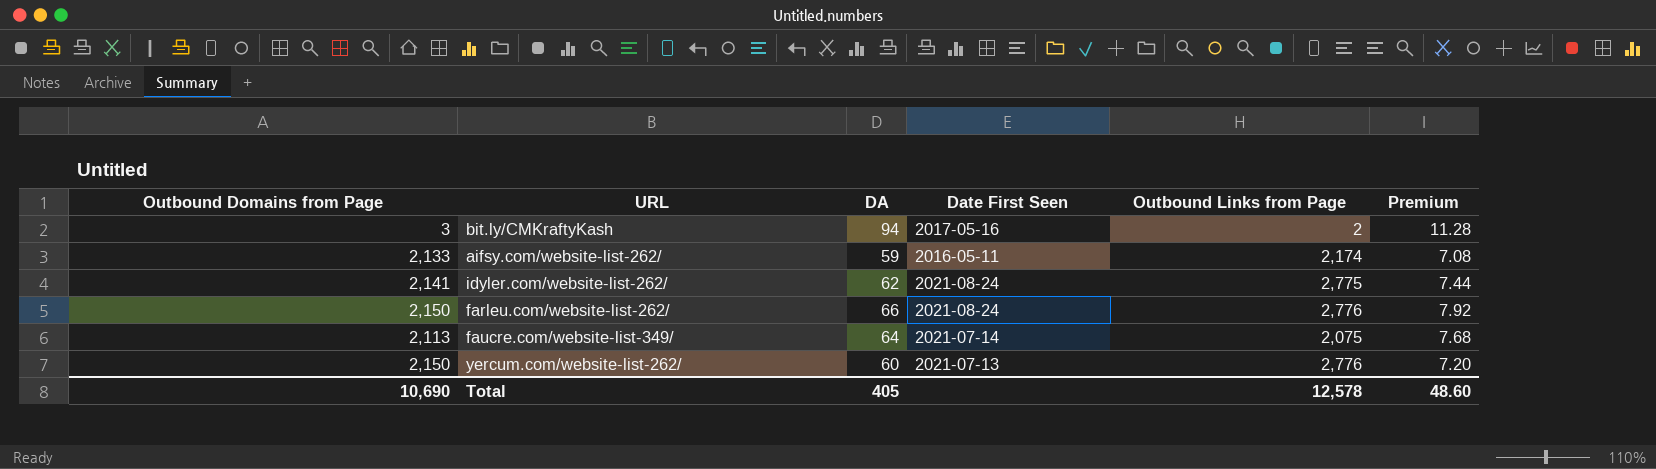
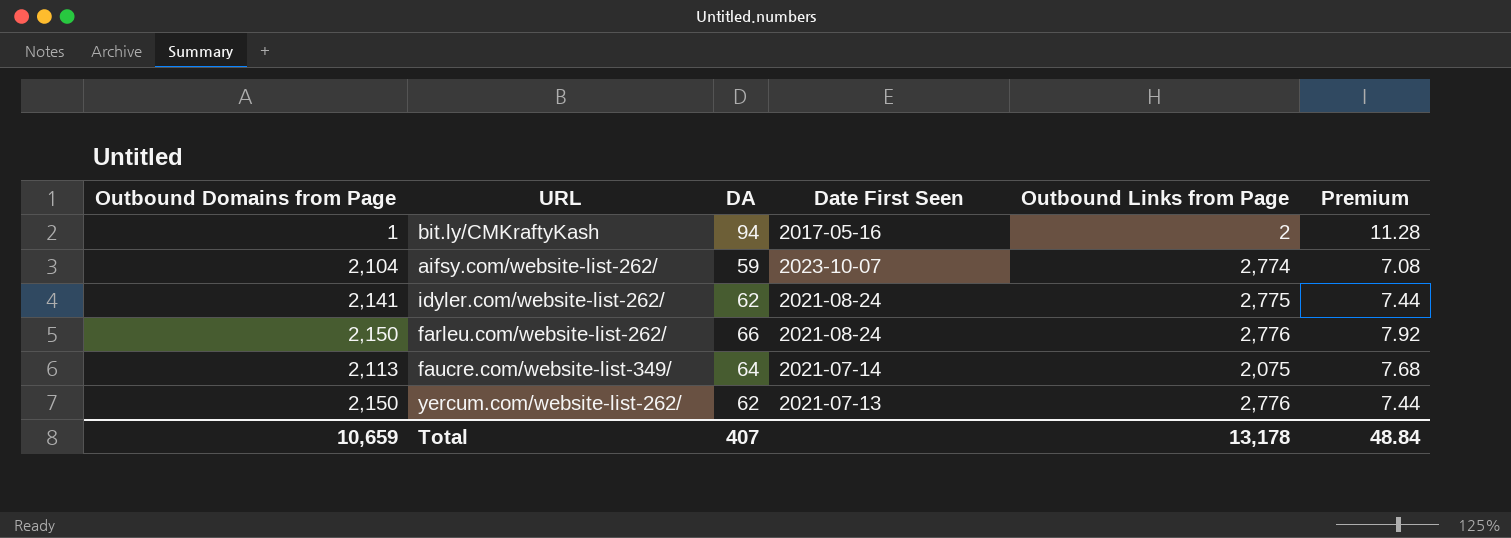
bit.ly/CMKraftyKash | Outbound Domains from Page: 3 -> 1
aifsy.com/website-list-262/ | Outbound Domains from Page: 2,133 -> 2,104
aifsy.com/website-list-262/ | Date First Seen: 2016-05-11 -> 2023-10-07
aifsy.com/website-list-262/ | Outbound Links from Page: 2,174 -> 2,774
yercum.com/website-list-262/ | DA: 60 -> 62
yercum.com/website-list-262/ | Premium: 7.20 -> 7.44
Total | Outbound Domains from Page: 10,690 -> 10,659
Total | DA: 405 -> 407
Total | Outbound Links from Page: 12,578 -> 13,178
Total | Premium: 48.60 -> 48.84

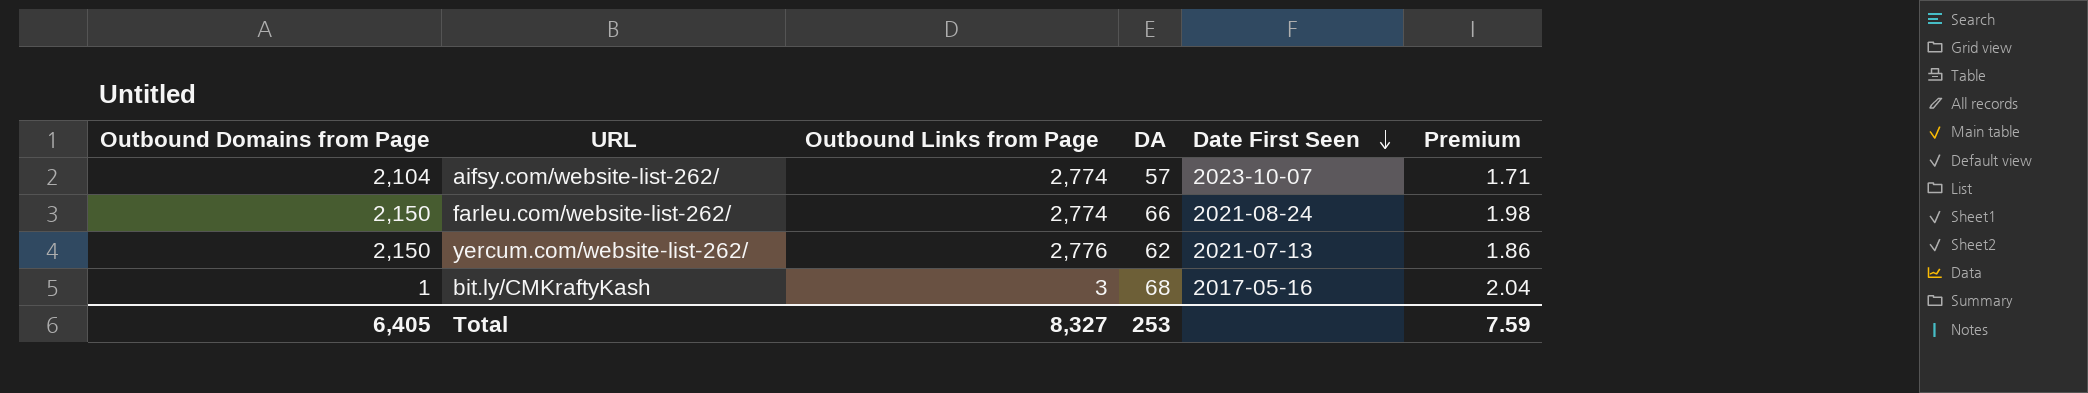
row order: none -> Date First Seen descending
column Outbound Links from Page | position: 5 -> 3
column Premium | formula: [DA] * 0.12 -> [DA] * 0.03
row idyler.com/website-list-262/: 2,141 | 62 | 2021-08-24 | 2,775 | 7.44 -> none
row faucre.com/website-list-349/: 2,113 | 64 | 2021-07-14 | 2,075 | 7.68 -> none
aifsy.com/website-list-262/ | DA: 59 -> 57
farleu.com/website-list-262/ | Outbound Links from Page: 2,776 -> 2,774
bit.ly/CMKraftyKash | Outbound Links from Page: 2 -> 3
bit.ly/CMKraftyKash | DA: 94 -> 68
Total | Outbound Domains from Page: 10,659 -> 6,405
Total | Outbound Links from Page: 13,178 -> 8,327
Total | DA: 407 -> 253
Total | Premium: 48.84 -> 7.59

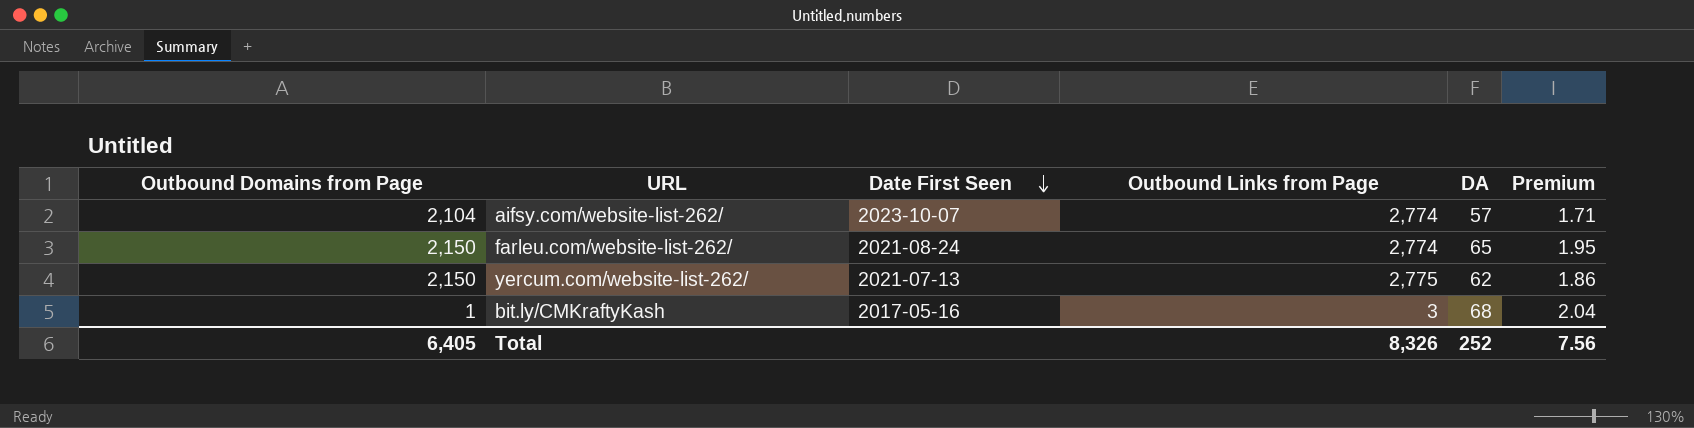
column Date First Seen | position: 5 -> 3
farleu.com/website-list-262/ | DA: 66 -> 65
farleu.com/website-list-262/ | Premium: 1.98 -> 1.95
yercum.com/website-list-262/ | Outbound Links from Page: 2,776 -> 2,775
Total | Outbound Links from Page: 8,327 -> 8,326
Total | DA: 253 -> 252
Total | Premium: 7.59 -> 7.56

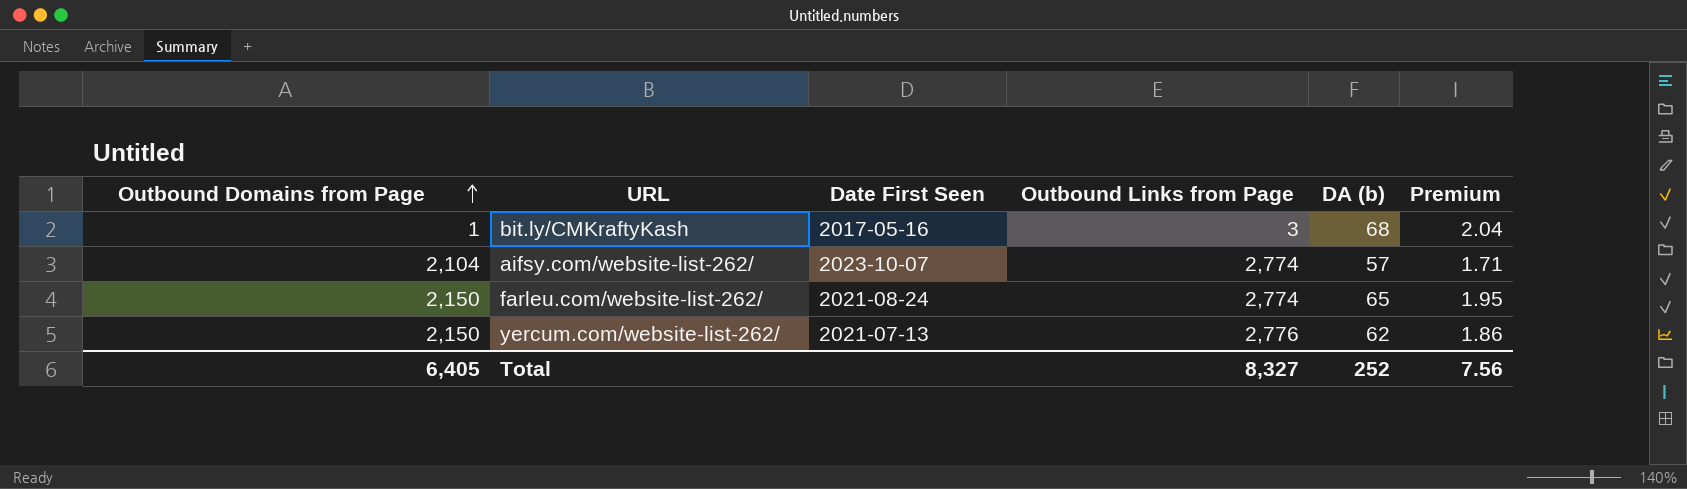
row order: Date First Seen descending -> Outbound Domains from Page ascending
column name: DA -> DA (b)
yercum.com/website-list-262/ | Outbound Links from Page: 2,775 -> 2,776
Total | Outbound Links from Page: 8,326 -> 8,327

